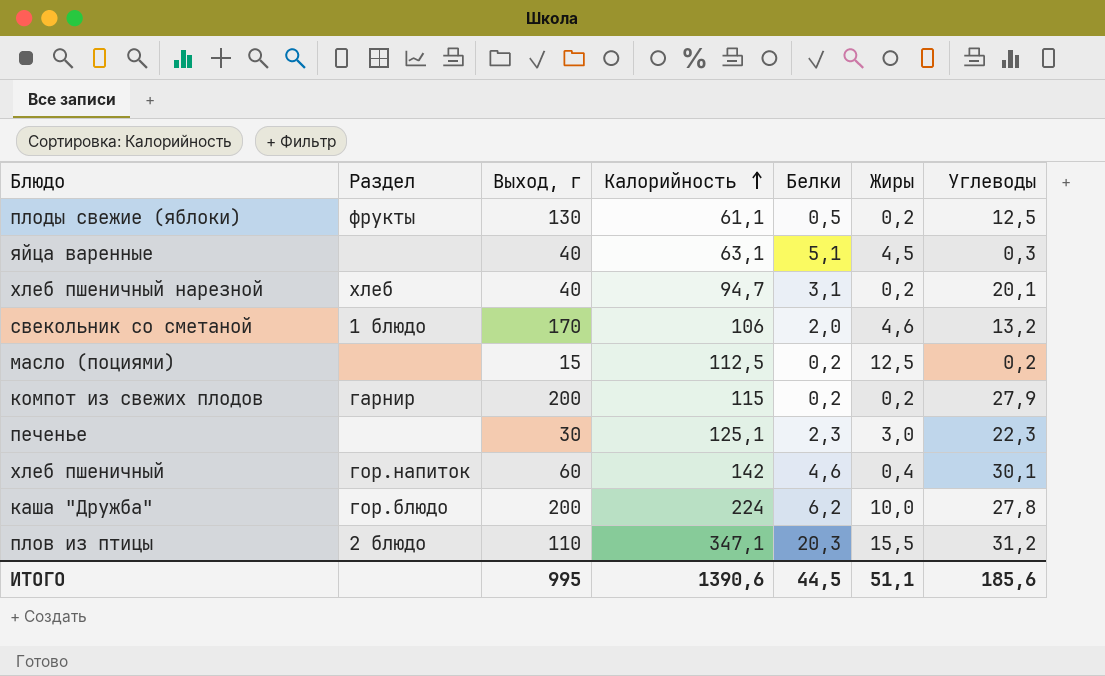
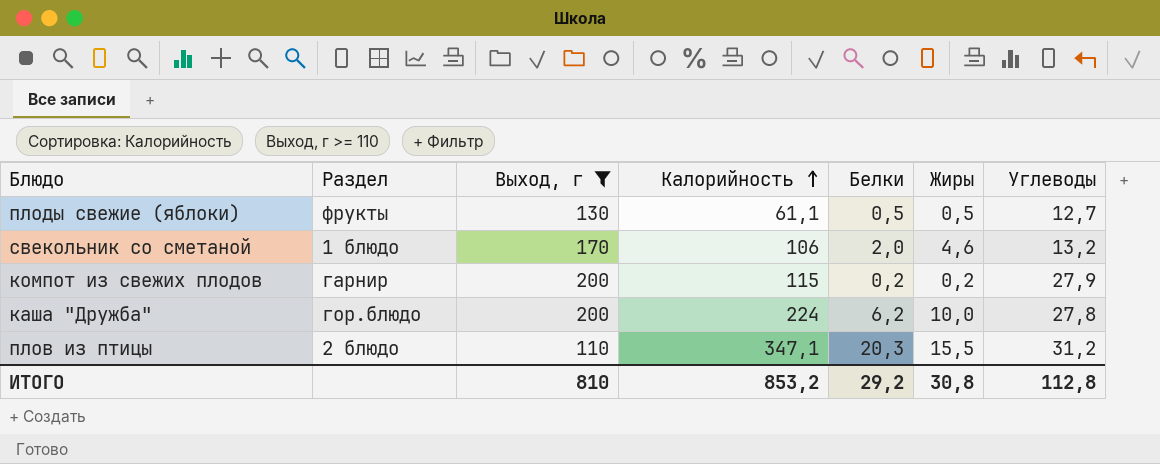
filter: none -> Выход, г >= 110
плоды свежие (яблоки) | Жиры: 0,2 -> 0,5
плоды свежие (яблоки) | Углеводы: 12,5 -> 12,7
ИТОГО | Выход, г: 995 -> 810
ИТОГО | Калорийность: 1390,6 -> 853,2
ИТОГО | Белки: 44,5 -> 29,2
ИТОГО | Жиры: 51,1 -> 30,8
ИТОГО | Углеводы: 185,6 -> 112,8

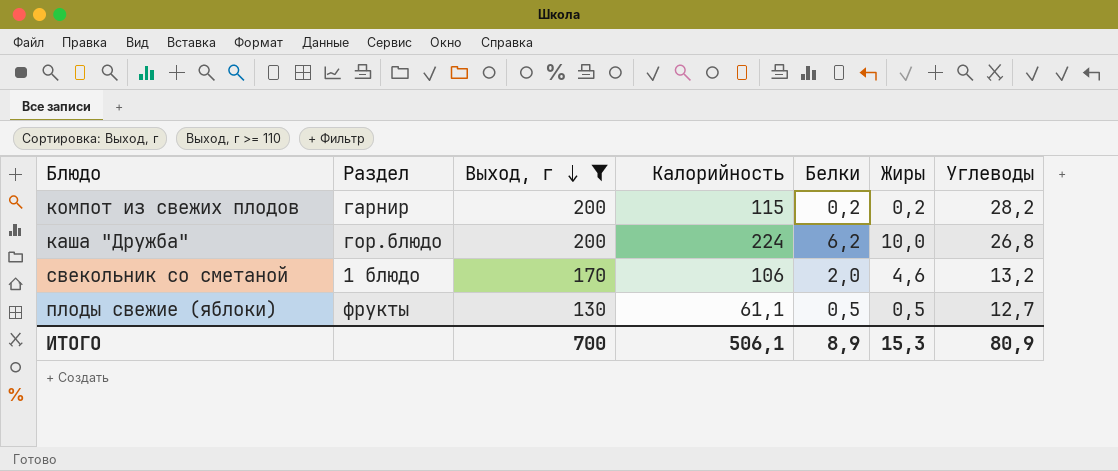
row order: Калорийность ascending -> Выход, г descending
row плов из птицы: 2 блюдо | 110 | 347,1 | 20,3 | 15,5 | 31,2 -> none
компот из свежих плодов | Углеводы: 27,9 -> 28,2
каша "Дружба" | Углеводы: 27,8 -> 26,8
ИТОГО | Выход, г: 810 -> 700
ИТОГО | Калорийность: 853,2 -> 506,1
ИТОГО | Белки: 29,2 -> 8,9
ИТОГО | Жиры: 30,8 -> 15,3
ИТОГО | Углеводы: 112,8 -> 80,9

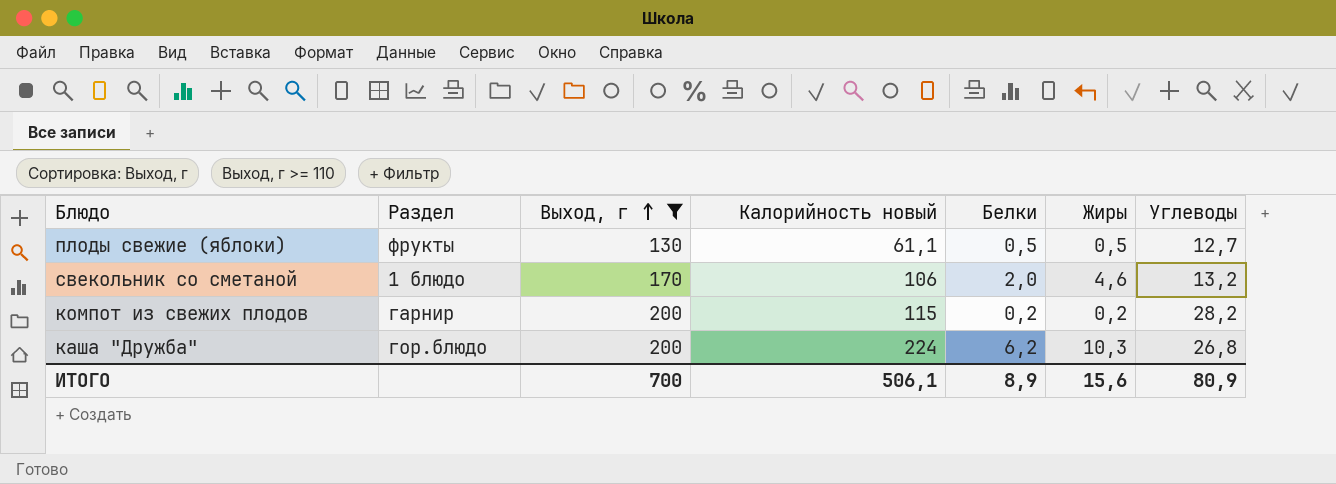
row order: Выход, г descending -> Выход, г ascending
column name: Калорийность -> Калорийность новый
каша "Дружба" | Жиры: 10,0 -> 10,3
ИТОГО | Жиры: 15,3 -> 15,6

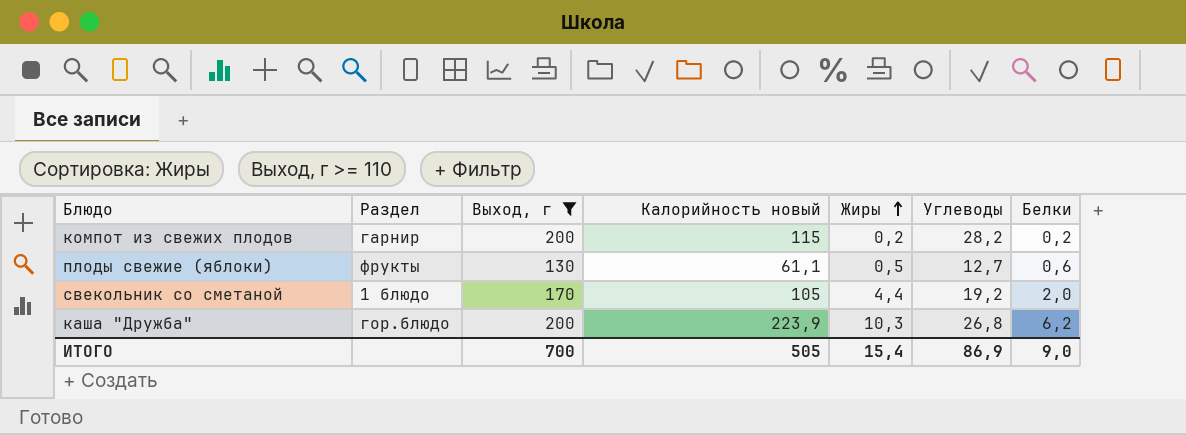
row order: Выход, г ascending -> Жиры ascending
column Белки | position: 5 -> 7
плоды свежие (яблоки) | Белки: 0,5 -> 0,6
свекольник со сметаной | Калорийность новый: 106 -> 105
свекольник со сметаной | Жиры: 4,6 -> 4,4
свекольник со сметаной | Углеводы: 13,2 -> 19,2
каша "Дружба" | Калорийность новый: 224 -> 223,9
ИТОГО | Калорийность новый: 506,1 -> 505
ИТОГО | Жиры: 15,6 -> 15,4
ИТОГО | Углеводы: 80,9 -> 86,9
ИТОГО | Белки: 8,9 -> 9,0

